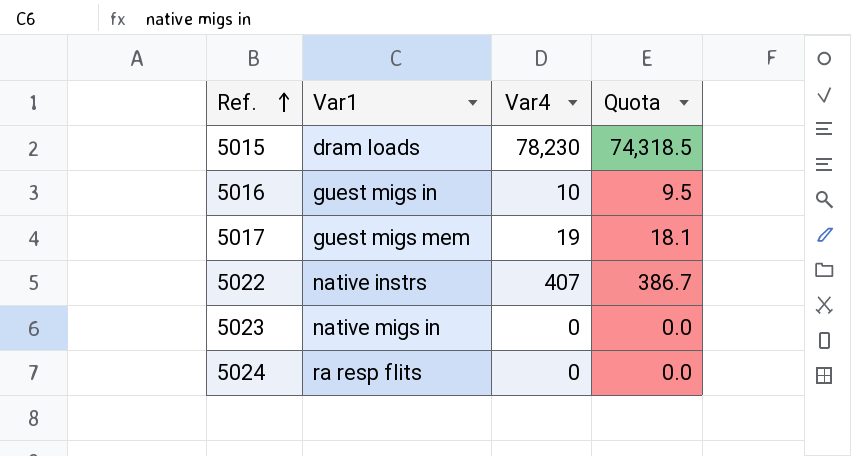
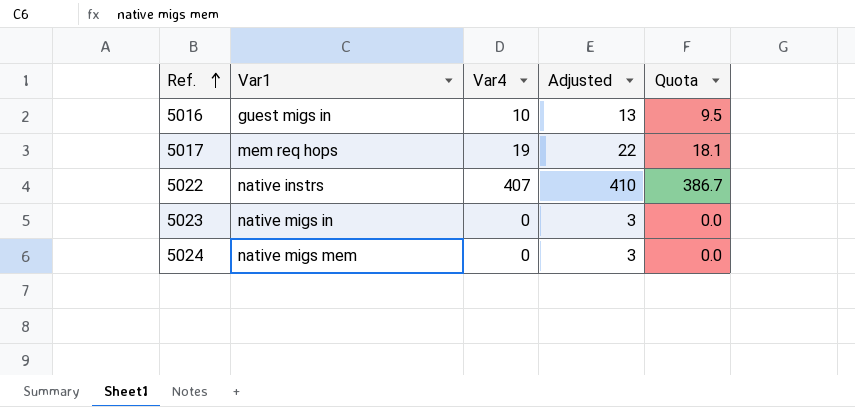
column Adjusted | formula: none -> [Var4] + 3
row 5015: dram loads | 78,230 | 74,318.5 -> none
5017 | Var1: guest migs mem -> mem req hops
5024 | Var1: ra resp flits -> native migs mem

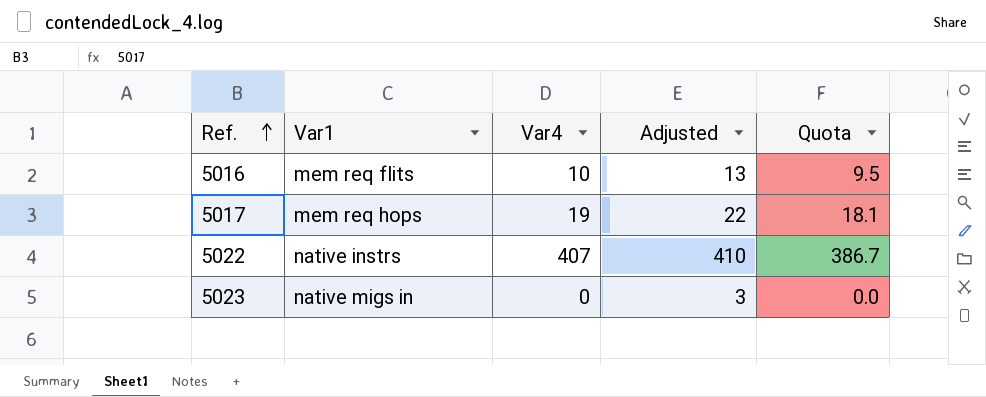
row 5024: native migs mem | 0 | 3 | 0.0 -> none
5016 | Var1: guest migs in -> mem req flits

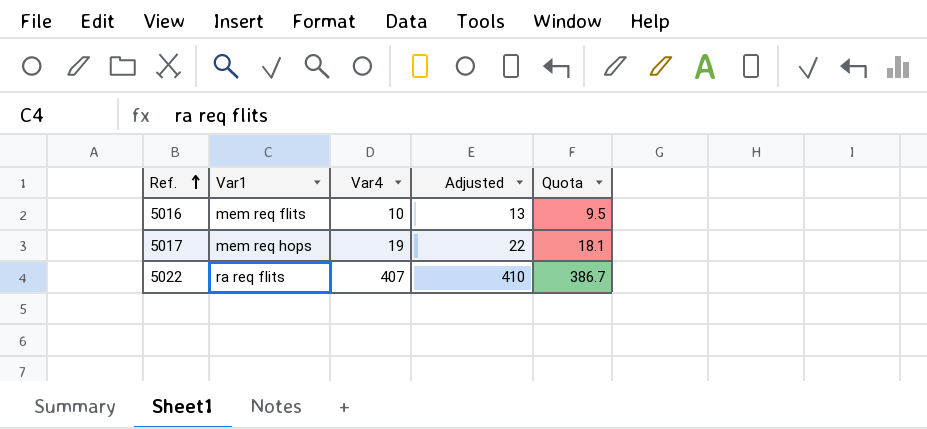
row 5023: native migs in | 0 | 3 | 0.0 -> none
5022 | Var1: native instrs -> ra req flits

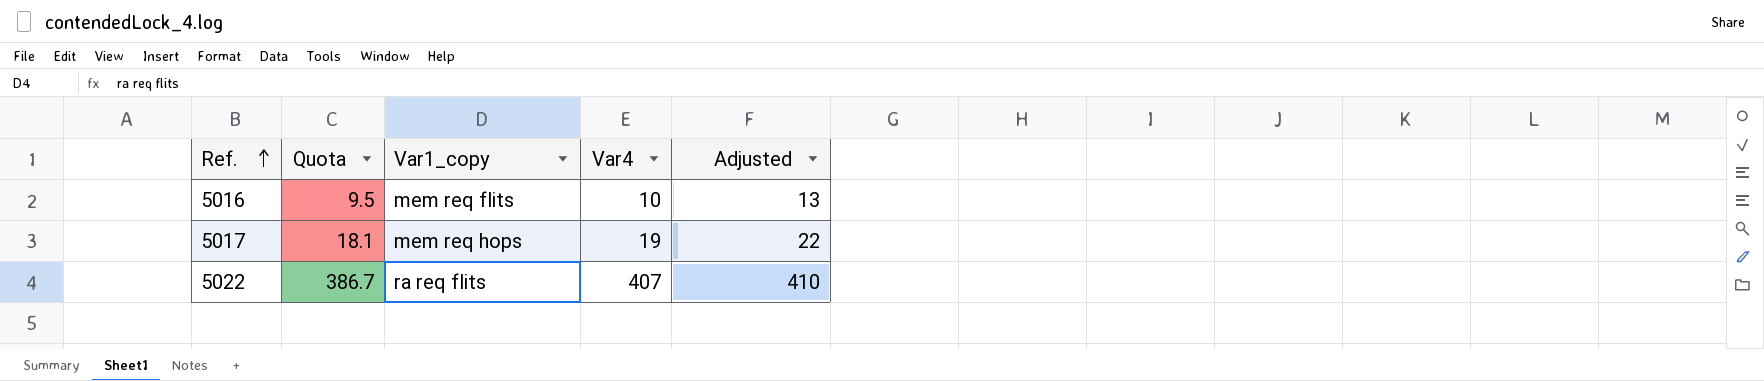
column Quota | position: 5 -> 2
column name: Var1 -> Var1_copy

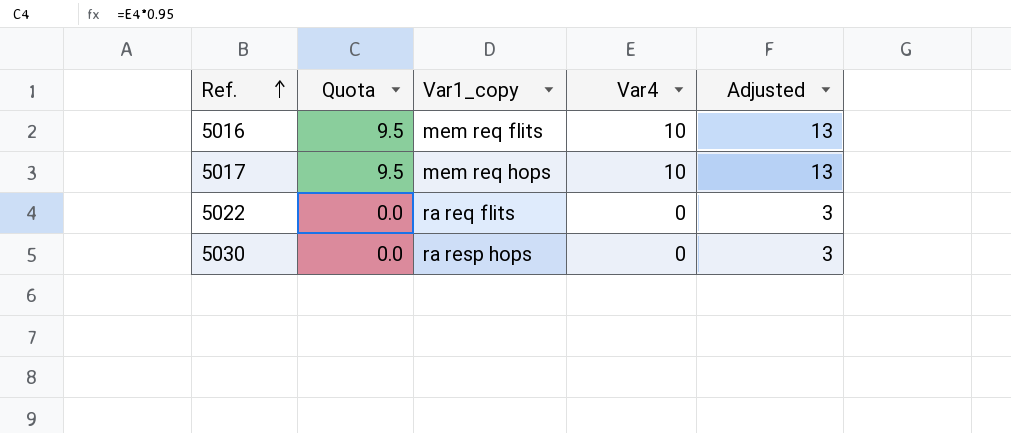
5017 | Quota: 18.1 -> 9.5
5017 | Var4: 19 -> 10
5017 | Adjusted: 22 -> 13
5022 | Quota: 386.7 -> 0.0
5022 | Var4: 407 -> 0
5022 | Adjusted: 410 -> 3
row 5030: none -> 0.0 | ra resp hops | 0 | 3

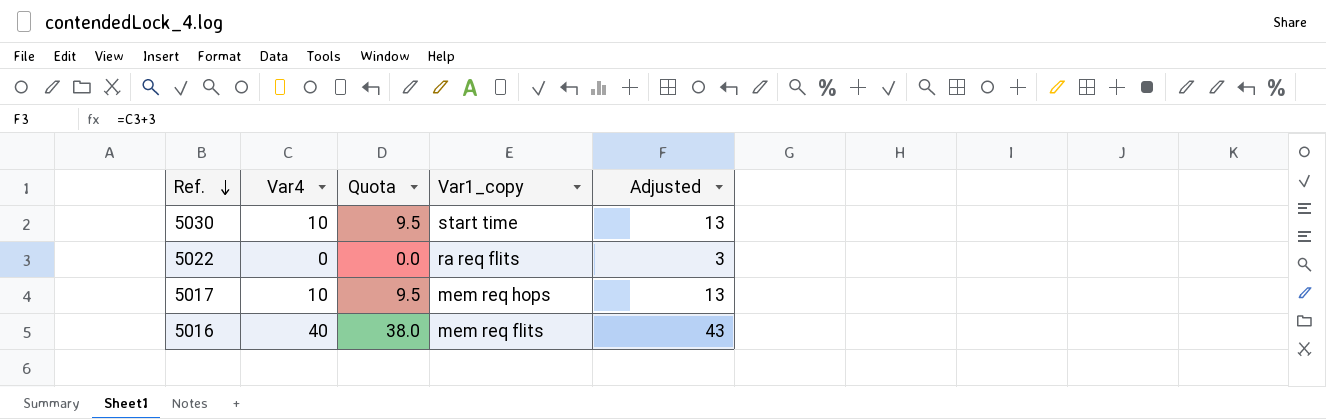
row order: Ref. ascending -> Ref. descending
column Var4 | position: 4 -> 2
5030 | Var4: 0 -> 10
5030 | Quota: 0.0 -> 9.5
5030 | Var1_copy: ra resp hops -> start time
5030 | Adjusted: 3 -> 13
5016 | Var4: 10 -> 40
5016 | Quota: 9.5 -> 38.0
5016 | Adjusted: 13 -> 43

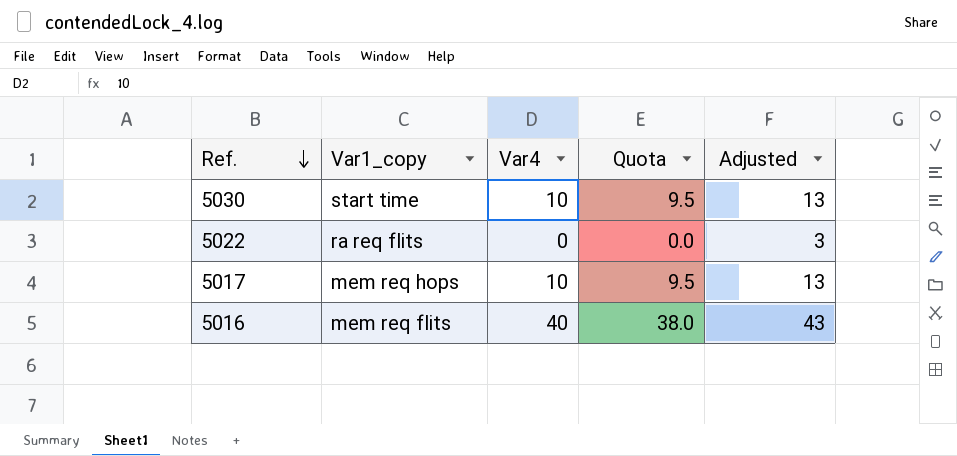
column Var1_copy | position: 4 -> 2

